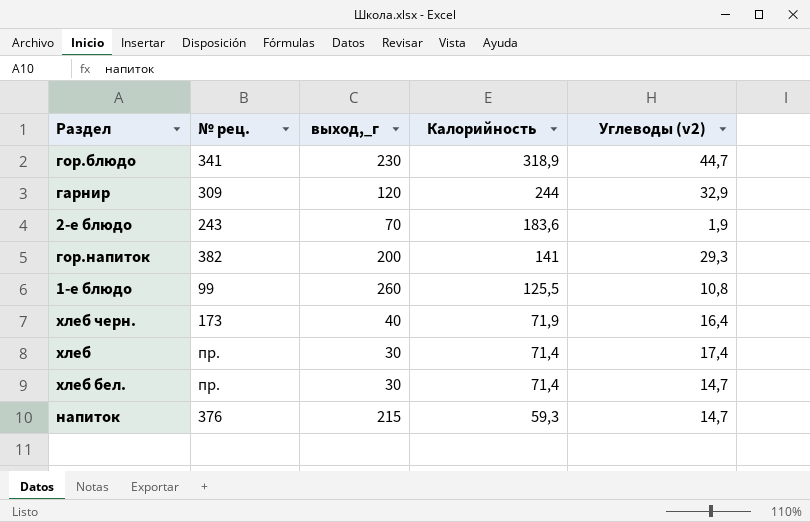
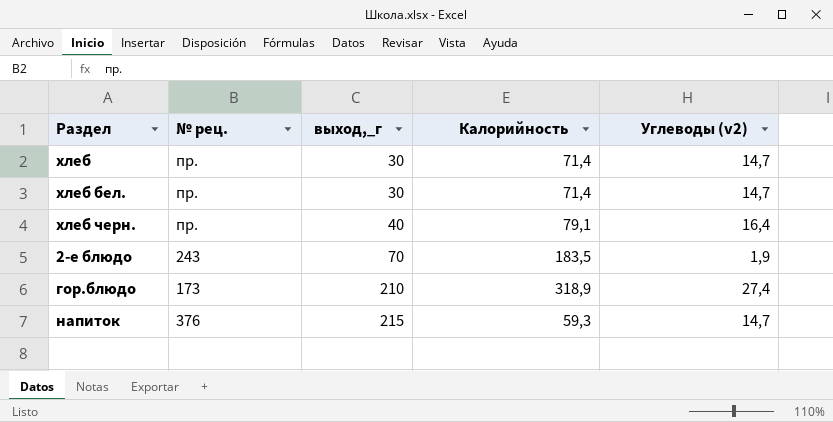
row order: Калорийность descending -> выход,_г ascending
row гарнир: 309 | 120 | 244 | 32,9 -> none
row гор.напиток: 382 | 200 | 141 | 29,3 -> none
row 1-е блюдо: 99 | 260 | 125,5 | 10,8 -> none
хлеб | Углеводы (v2): 17,4 -> 14,7
хлеб черн. | № рец.: 173 -> пр.
хлеб черн. | Калорийность: 71,9 -> 79,1
2-е блюдо | Калорийность: 183,6 -> 183,5
гор.блюдо | № рец.: 341 -> 173
гор.блюдо | выход,_г: 230 -> 210
гор.блюдо | Углеводы (v2): 44,7 -> 27,4

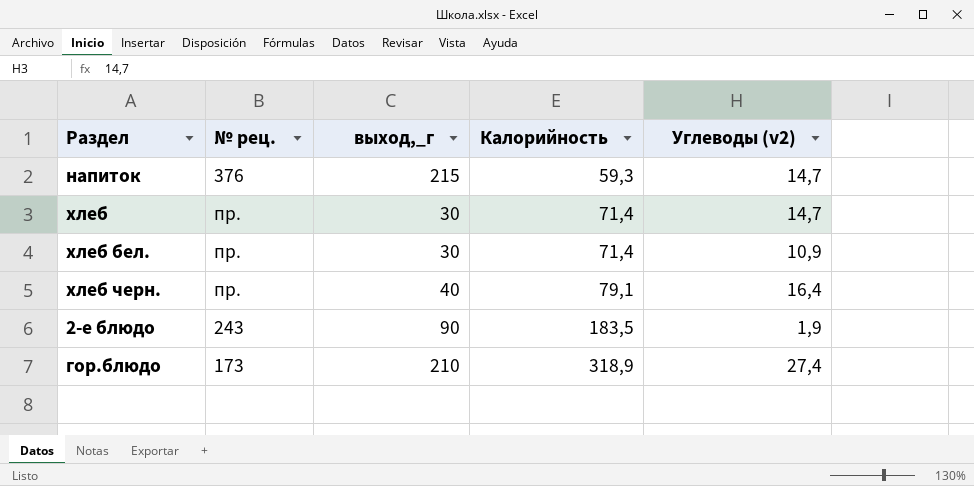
row order: выход,_г ascending -> Калорийность ascending
хлеб бел. | Углеводы (v2): 14,7 -> 10,9
2-е блюдо | выход,_г: 70 -> 90

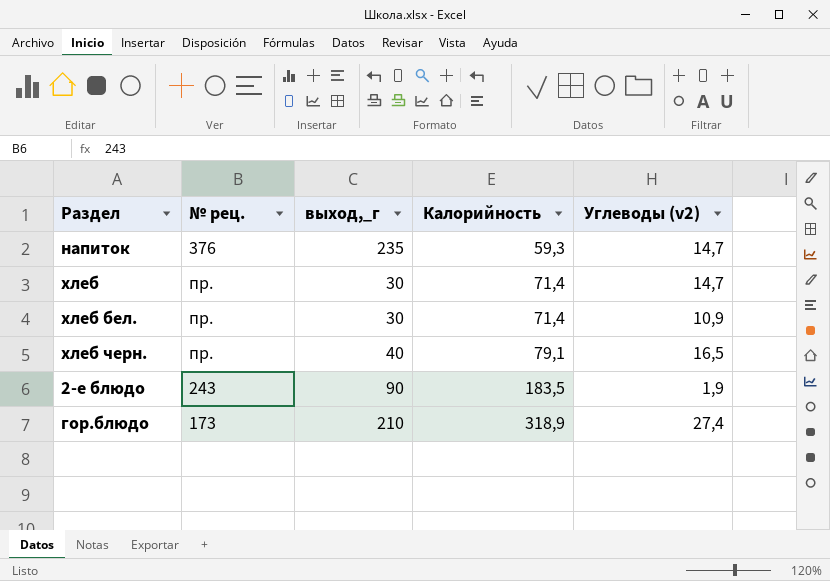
напиток | выход,_г: 215 -> 235
хлеб черн. | Углеводы (v2): 16,4 -> 16,5

